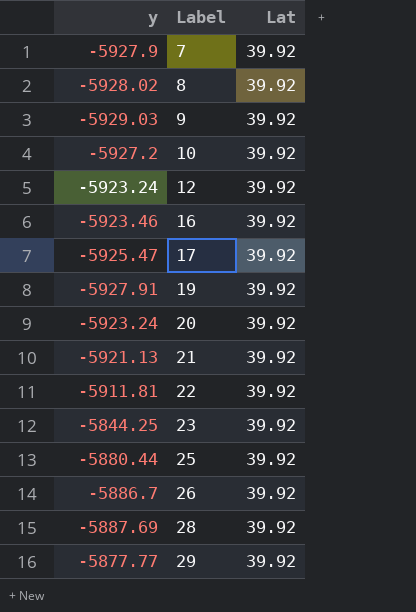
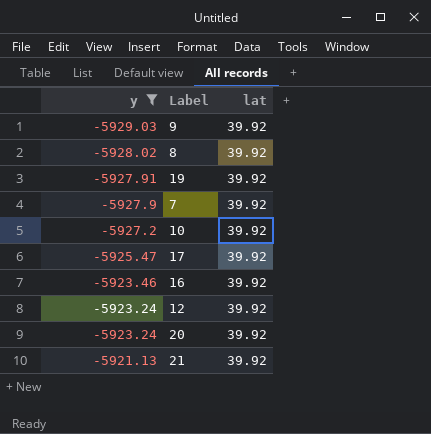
filter: none -> y <= -5921.13
row order: Label ascending -> y ascending
column name: Lat -> lat

